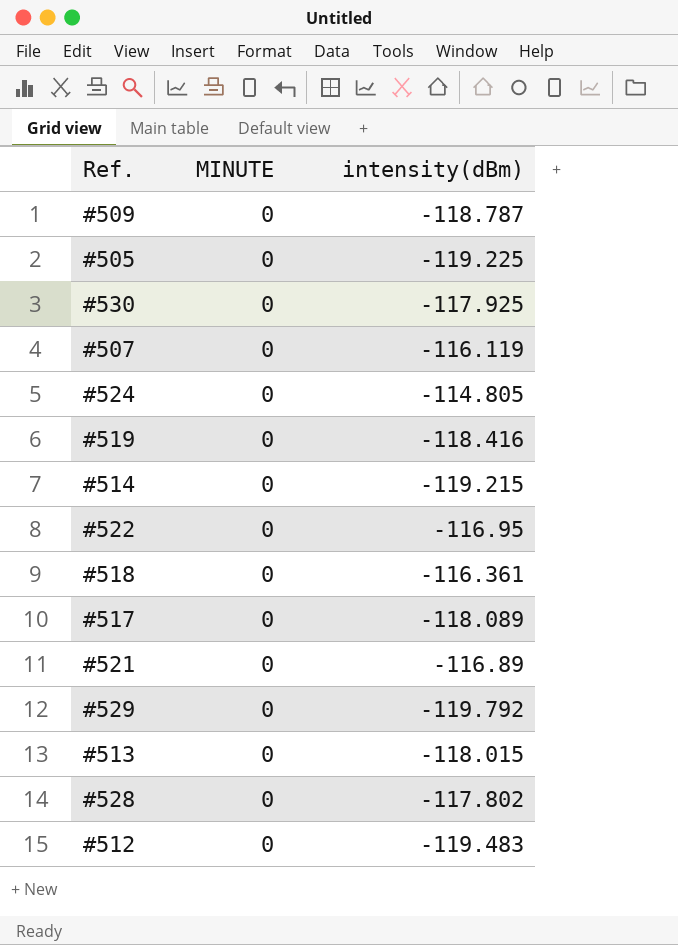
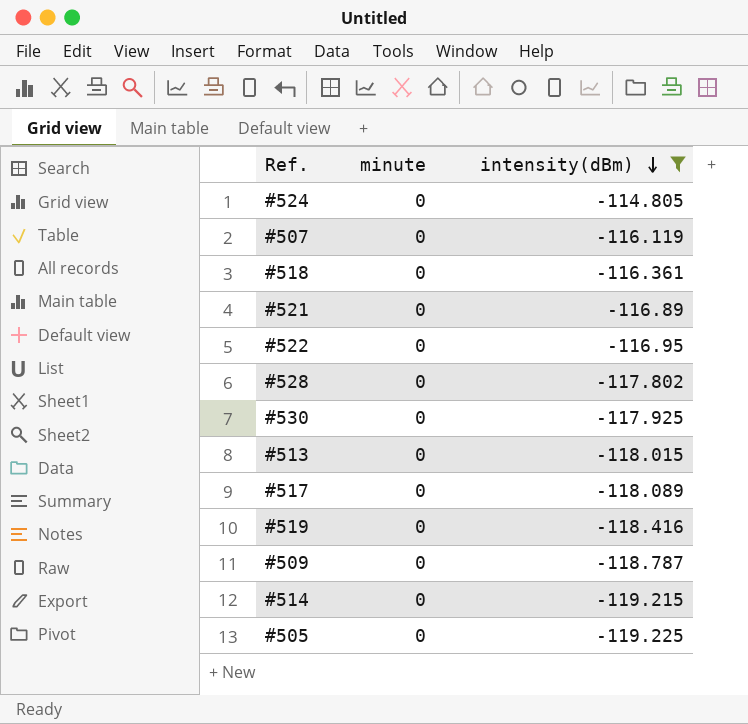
filter: none -> intensity(dBm) >= -119.225
row order: none -> intensity(dBm) descending
column name: MINUTE -> minute

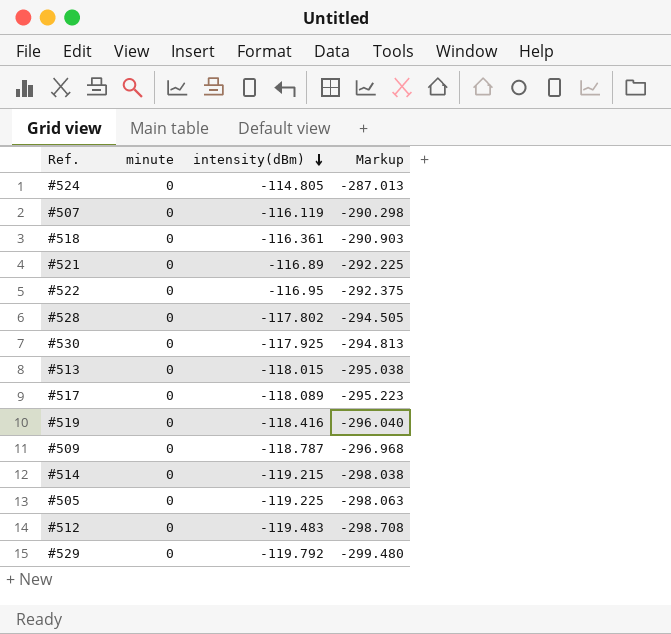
filter: intensity(dBm) >= -119.225 -> none
column Markup | formula: none -> [intensity(dBm)] * 2.5

